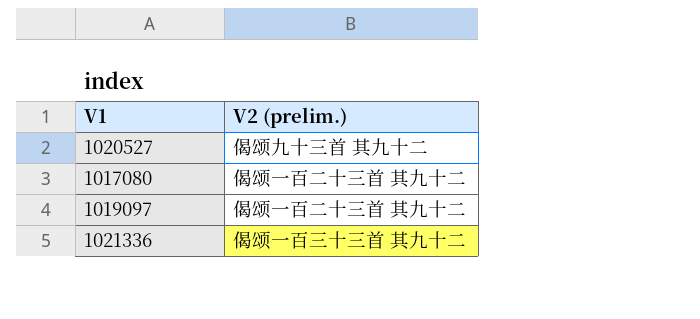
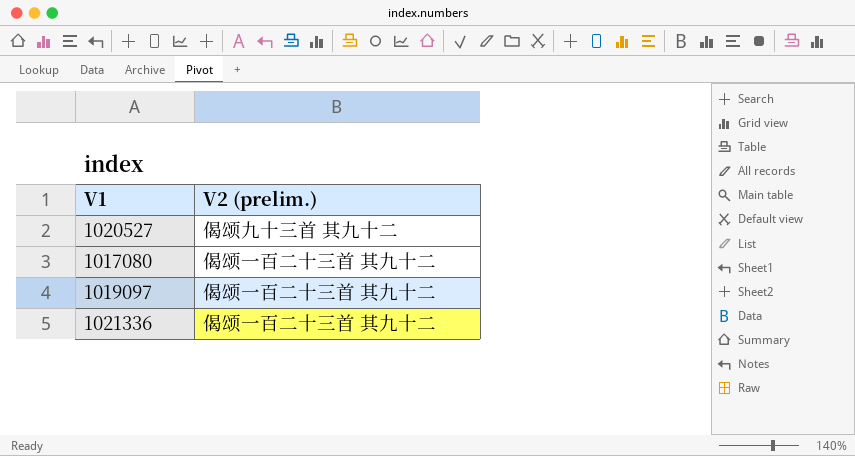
1021336 | V2 (prelim.): 偈颂一百三十三首 其九十二 -> 偈颂一百二十三首 其九十二

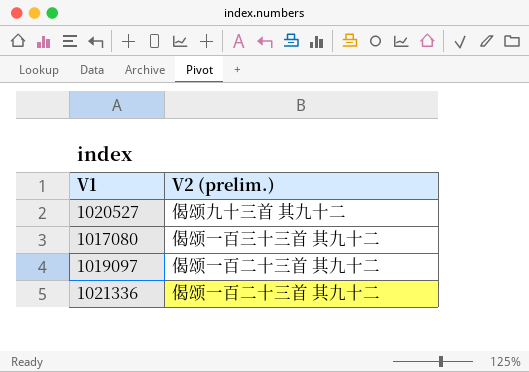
1017080 | V2 (prelim.): 偈颂一百二十三首 其九十二 -> 偈颂一百三十三首 其九十二

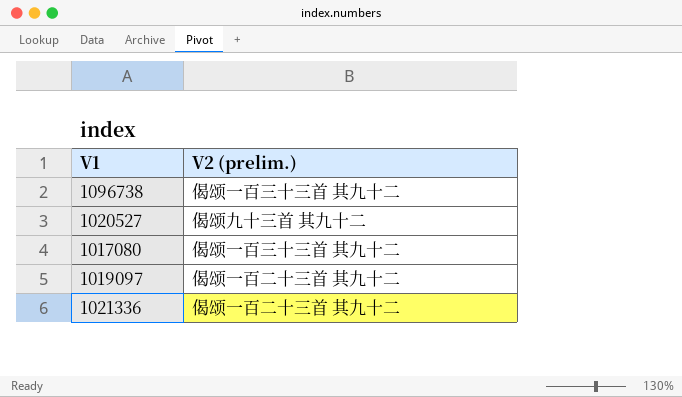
row 1096738: none -> 偈颂一百三十三首 其九十二

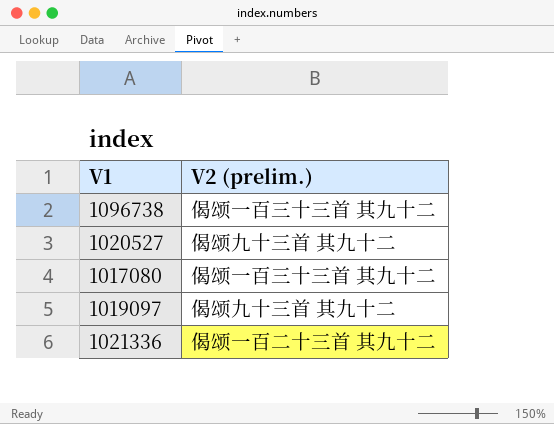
1019097 | V2 (prelim.): 偈颂一百二十三首 其九十二 -> 偈颂九十三首 其九十二

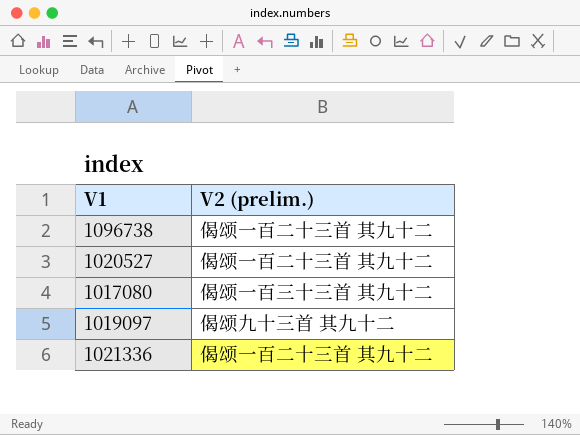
1096738 | V2 (prelim.): 偈颂一百三十三首 其九十二 -> 偈颂一百二十三首 其九十二
1020527 | V2 (prelim.): 偈颂九十三首 其九十二 -> 偈颂一百二十三首 其九十二

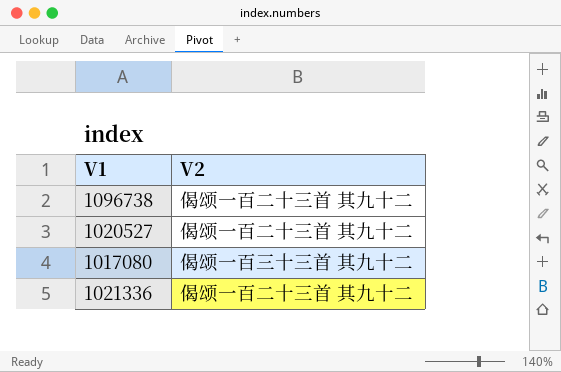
column name: V2 (prelim.) -> V2
row 1019097: 偈颂九十三首 其九十二 -> none

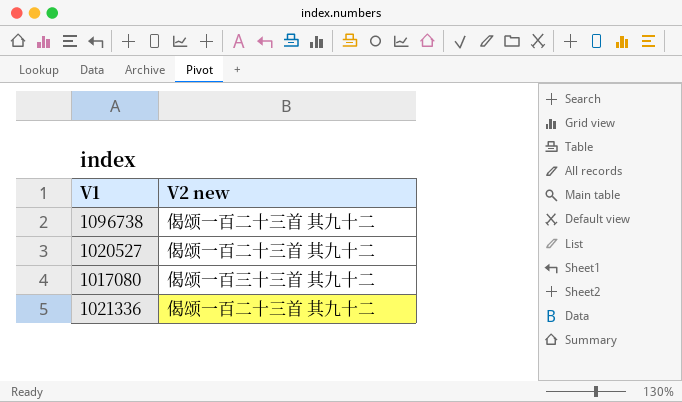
column name: V2 -> V2 new

